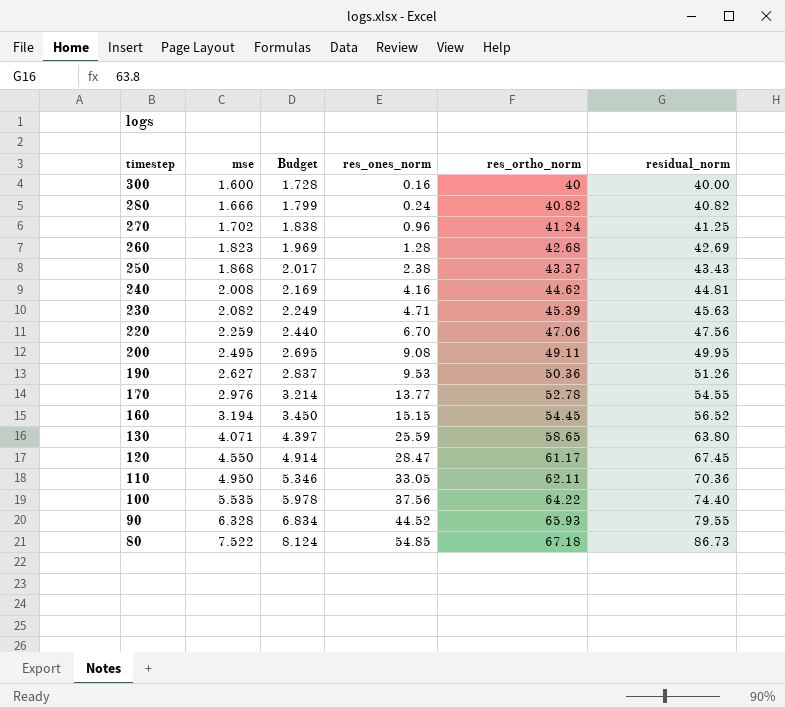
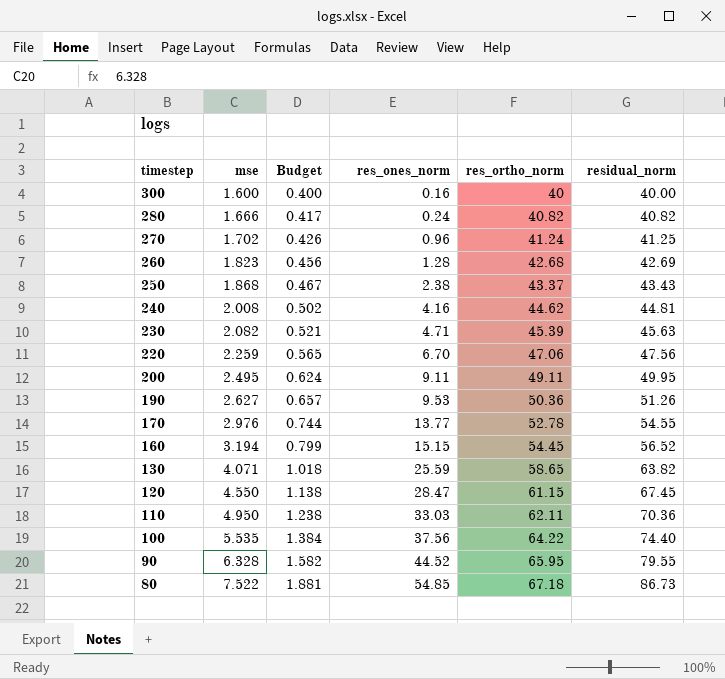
column Budget | formula: [mse] * 1.08 -> [mse] * 0.25
200 | res_ones_norm: 9.08 -> 9.11
130 | residual_norm: 63.80 -> 63.82
120 | res_ortho_norm: 61.17 -> 61.15
110 | res_ones_norm: 33.05 -> 33.03
90 | res_ortho_norm: 65.93 -> 65.95

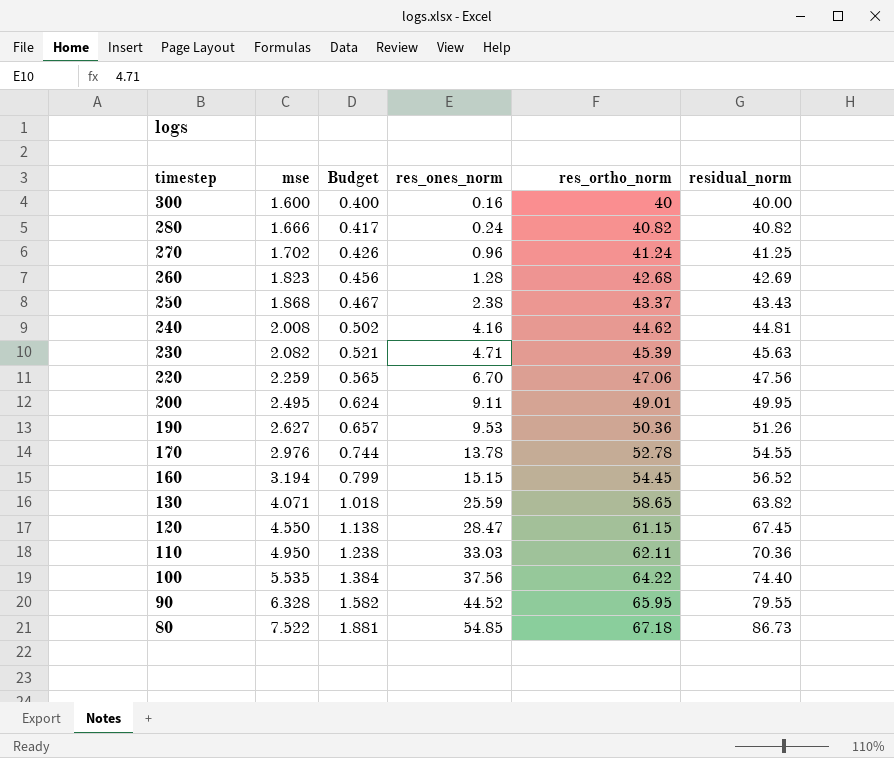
200 | res_ortho_norm: 49.11 -> 49.01
170 | res_ones_norm: 13.77 -> 13.78

